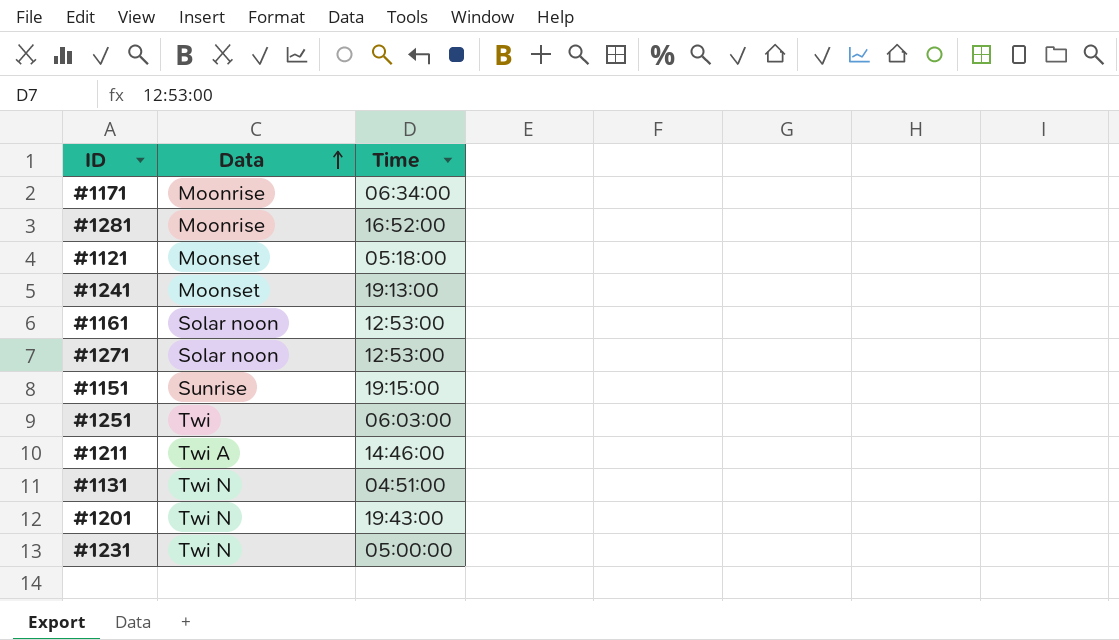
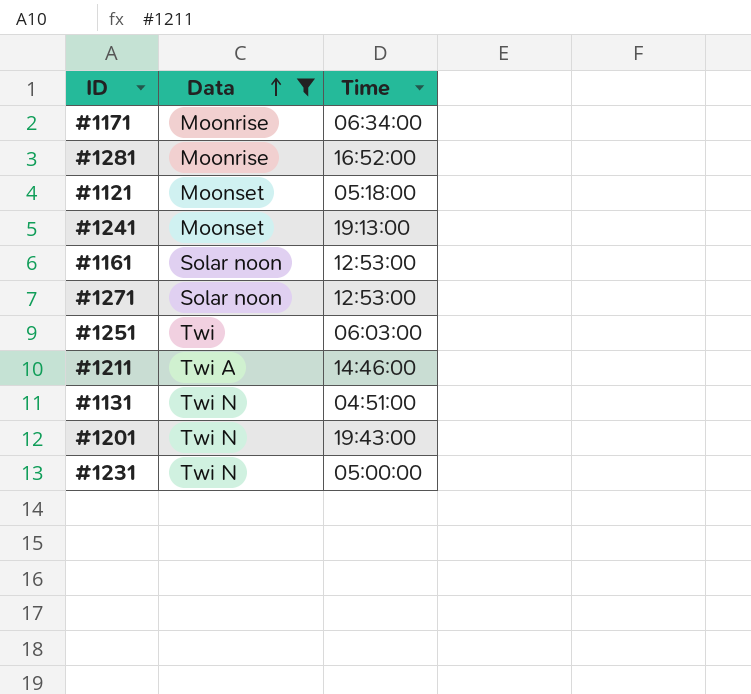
filter: none -> Data != Sunrise

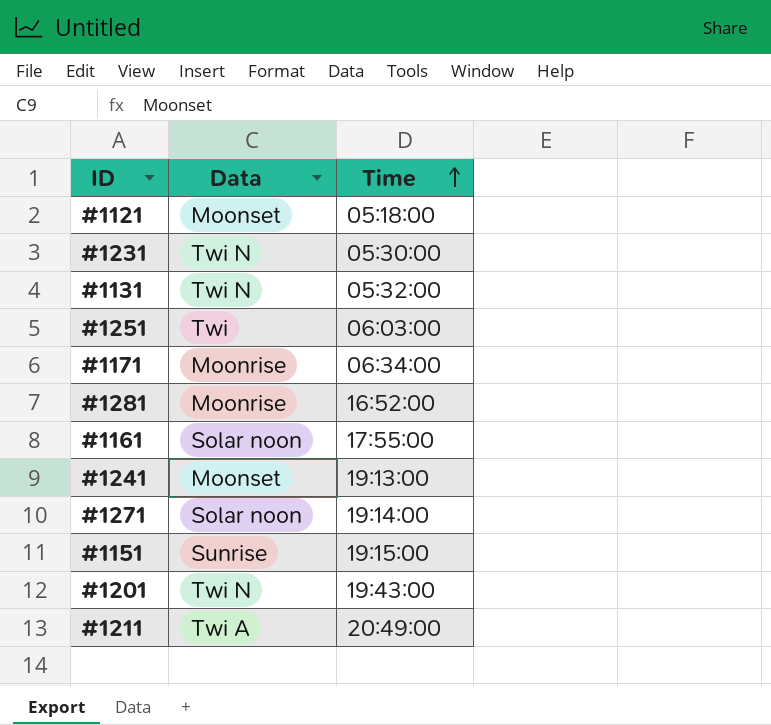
filter: Data != Sunrise -> none
row order: Data ascending -> Time ascending
#1231 | Time: 05:00:00 -> 05:30:00
#1131 | Time: 04:51:00 -> 05:32:00
#1161 | Time: 12:53:00 -> 17:55:00
#1271 | Time: 12:53:00 -> 19:14:00
#1211 | Time: 14:46:00 -> 20:49:00

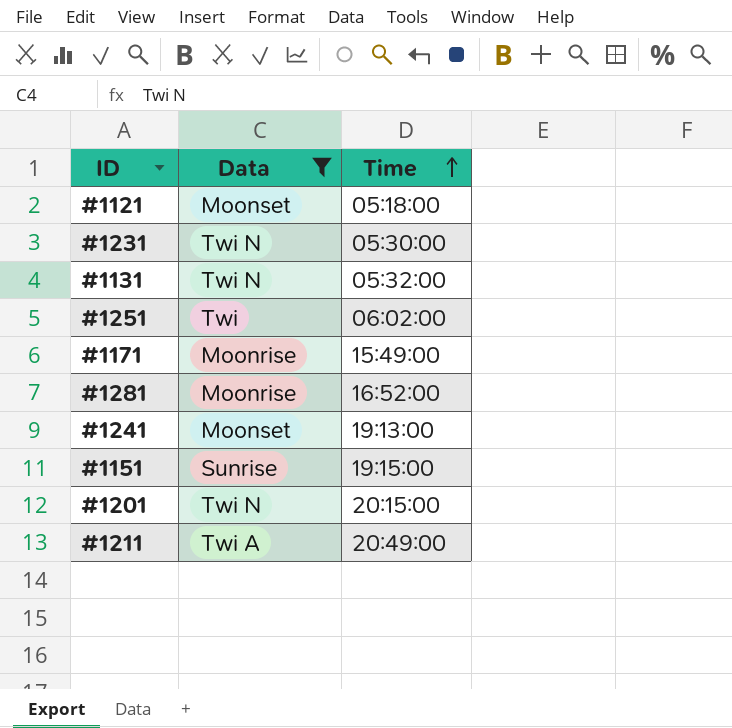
filter: none -> Data != Solar noon
#1251 | Time: 06:03:00 -> 06:02:00
#1171 | Time: 06:34:00 -> 15:49:00
#1201 | Time: 19:43:00 -> 20:15:00

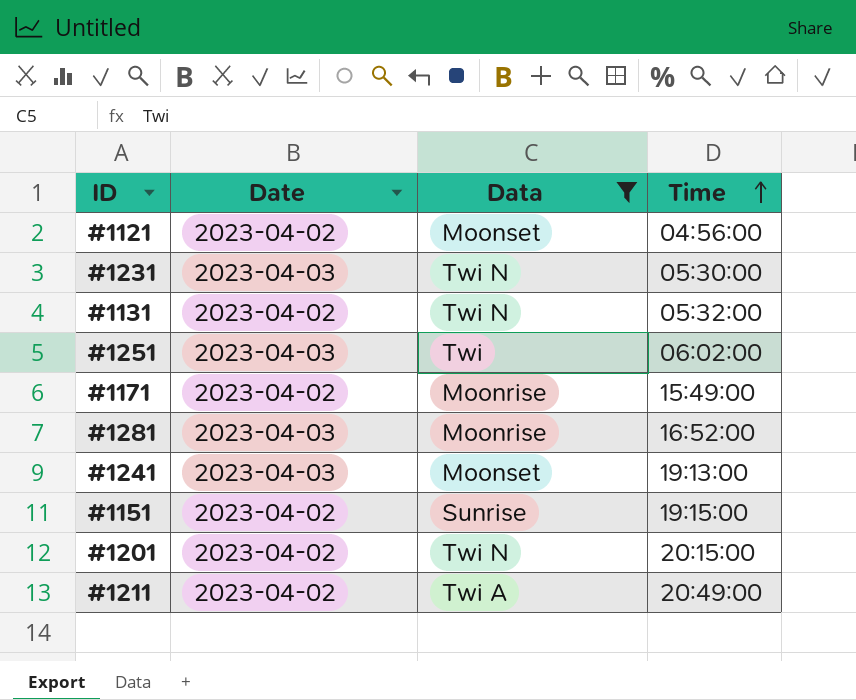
column Date | position: none -> 2
#1121 | Time: 05:18:00 -> 04:56:00

